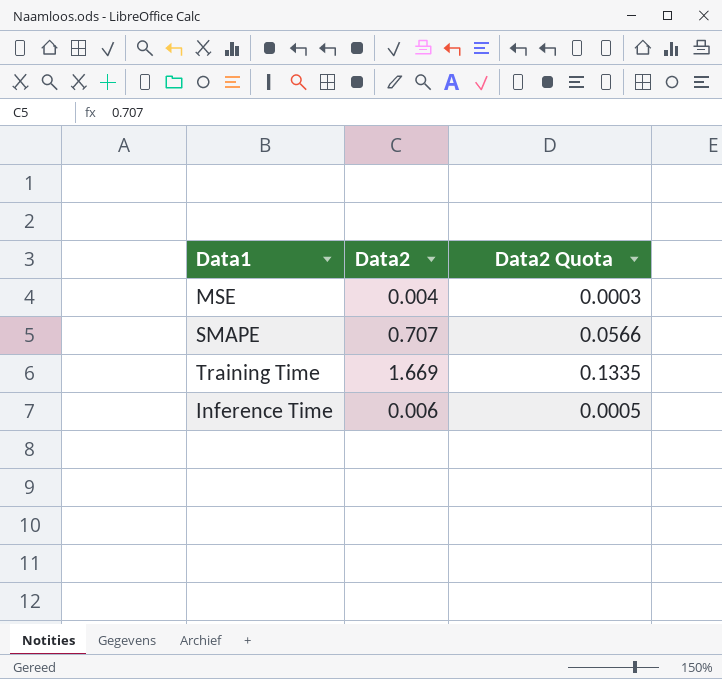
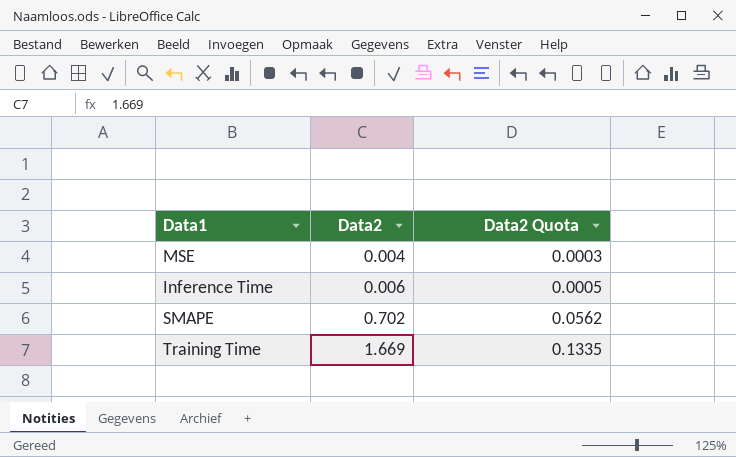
row order: none -> Data2 ascending
SMAPE | Data2: 0.707 -> 0.702
SMAPE | Data2 Quota: 0.0566 -> 0.0562

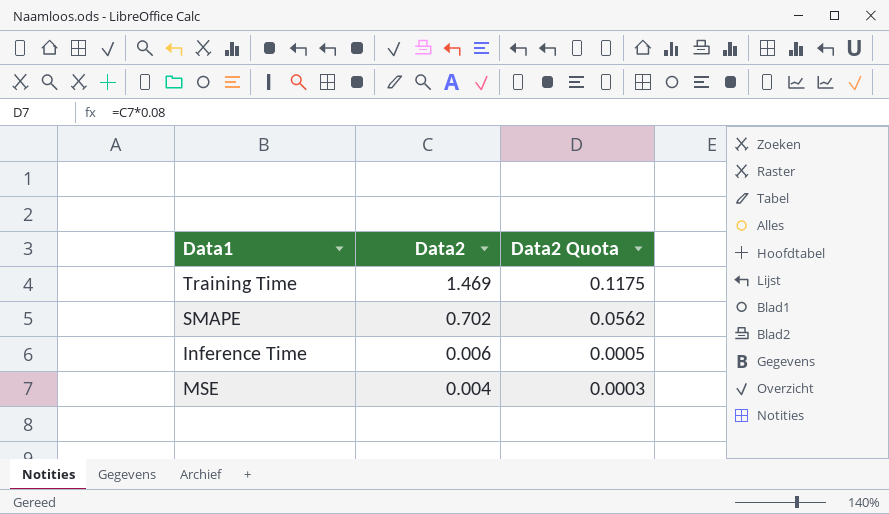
row order: Data2 ascending -> Data2 descending
Training Time | Data2: 1.669 -> 1.469
Training Time | Data2 Quota: 0.1335 -> 0.1175

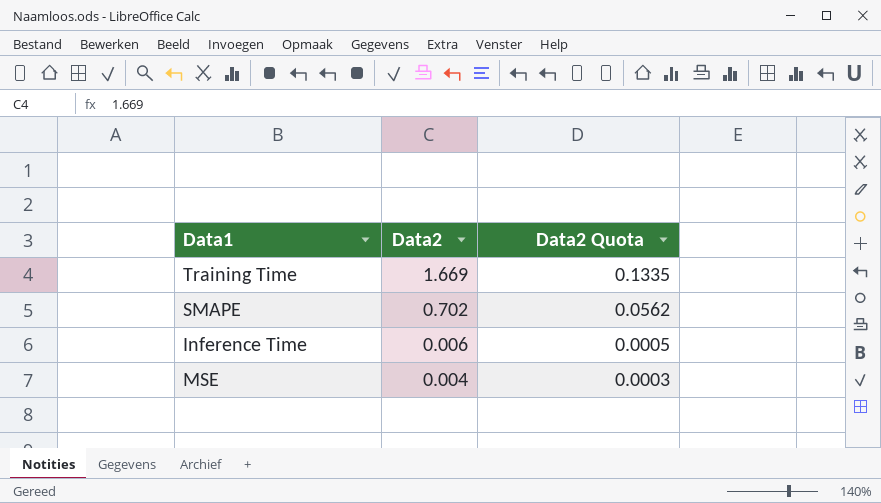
Training Time | Data2: 1.469 -> 1.669
Training Time | Data2 Quota: 0.1175 -> 0.1335

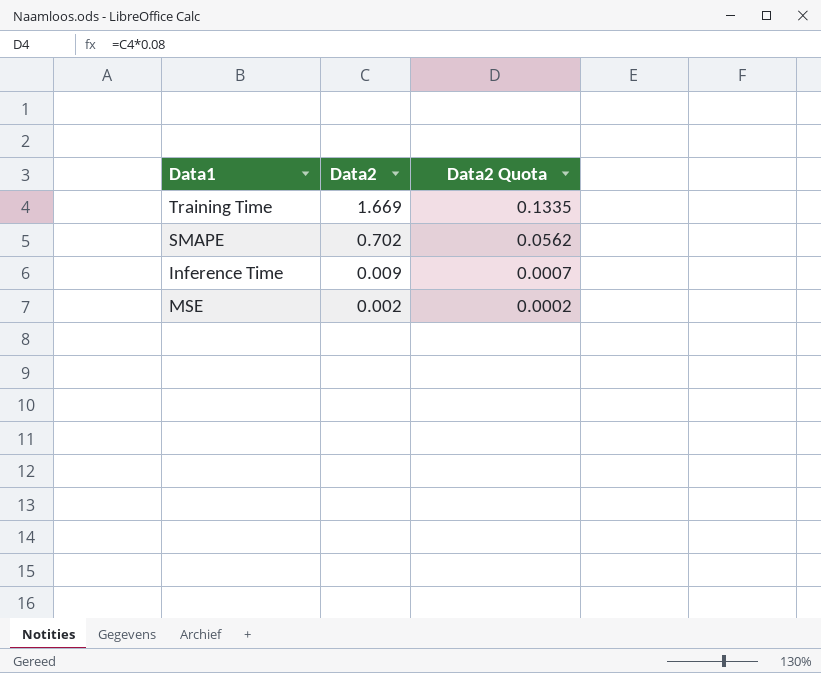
Inference Time | Data2: 0.006 -> 0.009
Inference Time | Data2 Quota: 0.0005 -> 0.0007
MSE | Data2: 0.004 -> 0.002
MSE | Data2 Quota: 0.0003 -> 0.0002

